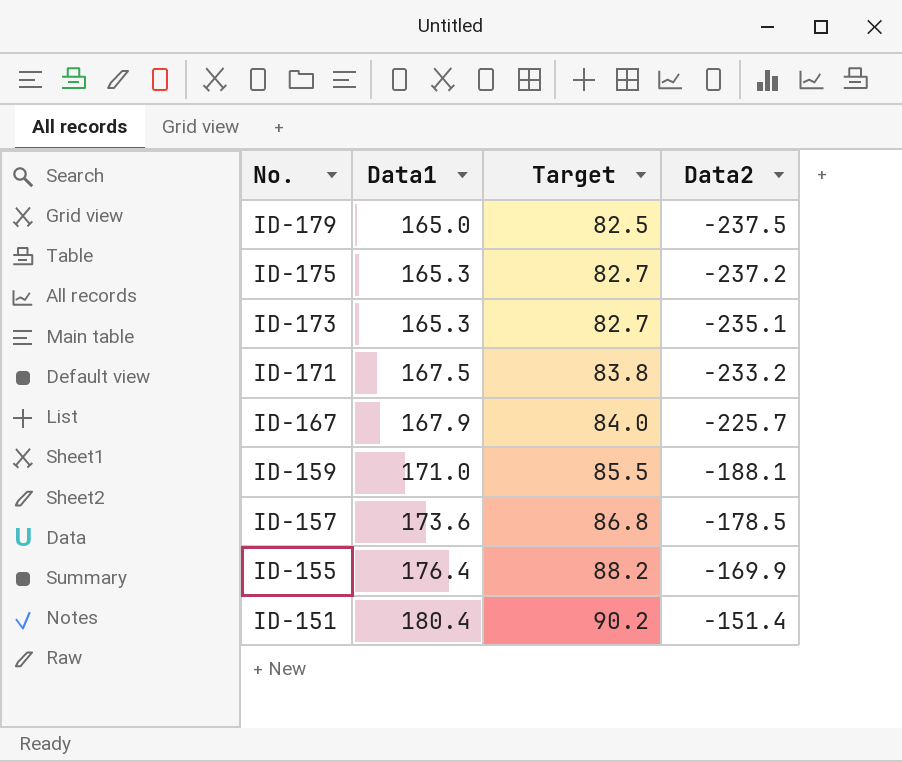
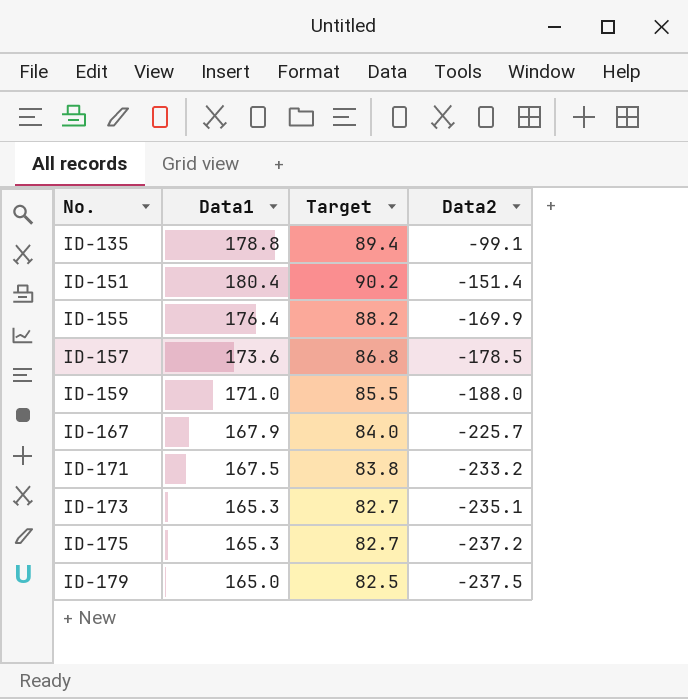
row order: No. descending -> No. ascending
row ID-135: none -> 178.8 | 89.4 | -99.1
ID-159 | Data2: -188.1 -> -188.0

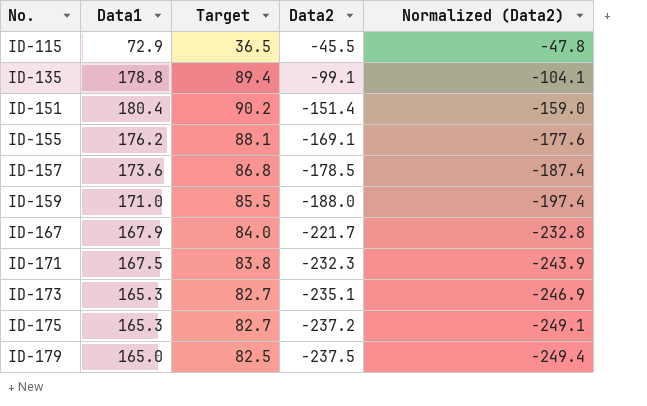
column Normalized (Data2) | formula: none -> [Data2] * 1.05
row ID-115: none -> 72.9 | 36.5 | -45.5 | -47.8
ID-155 | Data1: 176.4 -> 176.2
ID-155 | Target: 88.2 -> 88.1
ID-155 | Data2: -169.9 -> -169.1
ID-167 | Data2: -225.7 -> -221.7
ID-171 | Data2: -233.2 -> -232.3

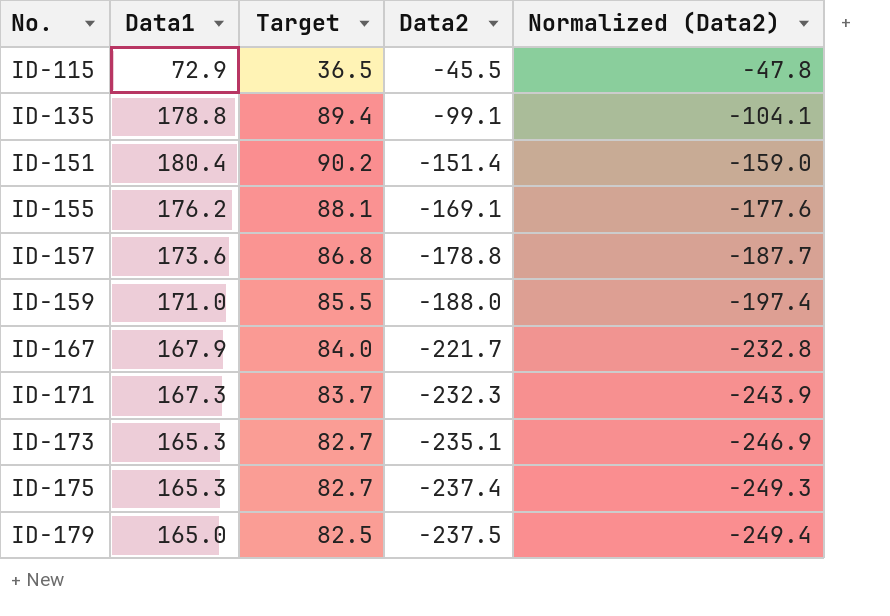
ID-157 | Data2: -178.5 -> -178.8
ID-157 | Normalized (Data2): -187.4 -> -187.7
ID-171 | Data1: 167.5 -> 167.3
ID-171 | Target: 83.8 -> 83.7
ID-175 | Data2: -237.2 -> -237.4
ID-175 | Normalized (Data2): -249.1 -> -249.3

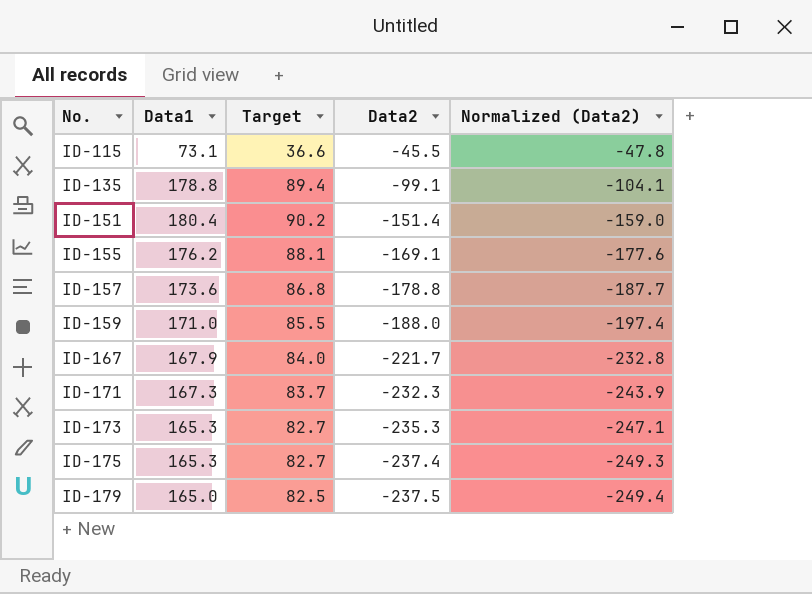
ID-115 | Data1: 72.9 -> 73.1
ID-115 | Target: 36.5 -> 36.6
ID-173 | Data2: -235.1 -> -235.3
ID-173 | Normalized (Data2): -246.9 -> -247.1

